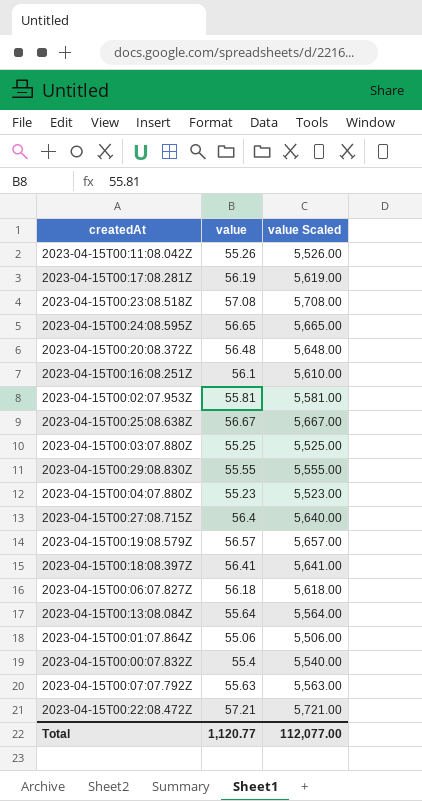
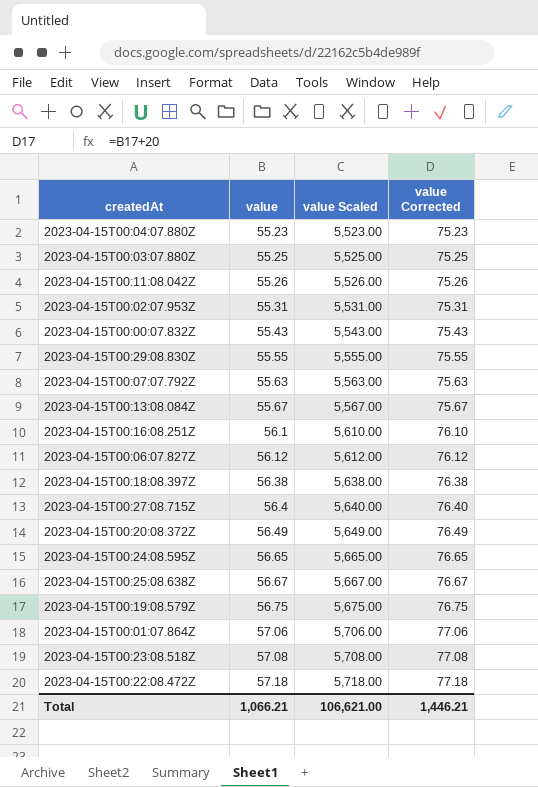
row order: none -> value ascending
column value Corrected | formula: none -> [value] + 20
row 2023-04-15T00:17:08.281Z: 56.19 | 5,619.00 -> none
2023-04-15T00:02:07.953Z | value: 55.81 -> 55.31
2023-04-15T00:02:07.953Z | value Scaled: 5,581.00 -> 5,531.00
2023-04-15T00:00:07.832Z | value: 55.4 -> 55.43
2023-04-15T00:00:07.832Z | value Scaled: 5,540.00 -> 5,543.00
2023-04-15T00:13:08.084Z | value: 55.64 -> 55.67
2023-04-15T00:13:08.084Z | value Scaled: 5,564.00 -> 5,567.00
2023-04-15T00:06:07.827Z | value: 56.18 -> 56.12
2023-04-15T00:06:07.827Z | value Scaled: 5,618.00 -> 5,612.00
2023-04-15T00:18:08.397Z | value: 56.41 -> 56.38
2023-04-15T00:18:08.397Z | value Scaled: 5,641.00 -> 5,638.00
2023-04-15T00:20:08.372Z | value: 56.48 -> 56.49
2023-04-15T00:20:08.372Z | value Scaled: 5,648.00 -> 5,649.00
2023-04-15T00:19:08.579Z | value: 56.57 -> 56.75
2023-04-15T00:19:08.579Z | value Scaled: 5,657.00 -> 5,675.00
2023-04-15T00:01:07.864Z | value: 55.06 -> 57.06
2023-04-15T00:01:07.864Z | value Scaled: 5,506.00 -> 5,706.00
2023-04-15T00:22:08.472Z | value: 57.21 -> 57.18
2023-04-15T00:22:08.472Z | value Scaled: 5,721.00 -> 5,718.00
Total | value: 1,120.77 -> 1,066.21
Total | value Scaled: 112,077.00 -> 106,621.00

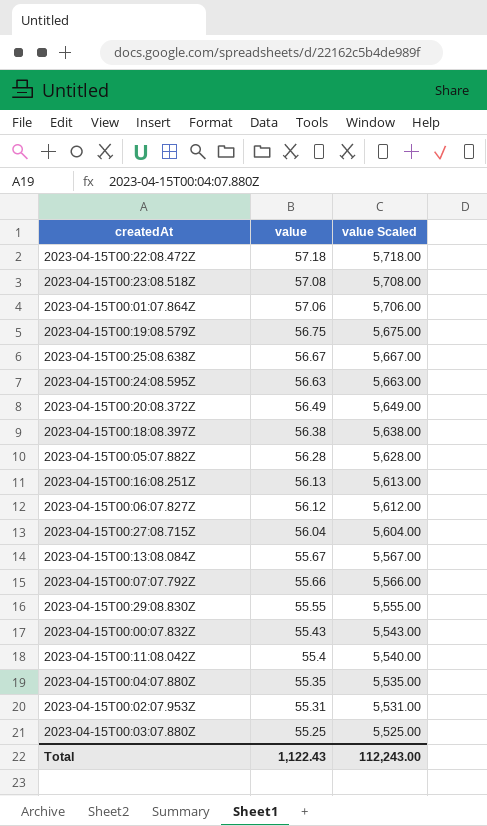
row order: value ascending -> value descending
column value Corrected | formula: [value] + 20 -> none
2023-04-15T00:24:08.595Z | value: 56.65 -> 56.63
2023-04-15T00:24:08.595Z | value Scaled: 5,665.00 -> 5,663.00
row 2023-04-15T00:05:07.882Z: none -> 56.28 | 5,628.00
2023-04-15T00:16:08.251Z | value: 56.1 -> 56.13
2023-04-15T00:16:08.251Z | value Scaled: 5,610.00 -> 5,613.00
2023-04-15T00:27:08.715Z | value: 56.4 -> 56.04
2023-04-15T00:27:08.715Z | value Scaled: 5,640.00 -> 5,604.00
2023-04-15T00:07:07.792Z | value: 55.63 -> 55.66
2023-04-15T00:07:07.792Z | value Scaled: 5,563.00 -> 5,566.00
2023-04-15T00:11:08.042Z | value: 55.26 -> 55.4
2023-04-15T00:11:08.042Z | value Scaled: 5,526.00 -> 5,540.00
2023-04-15T00:04:07.880Z | value: 55.23 -> 55.35
2023-04-15T00:04:07.880Z | value Scaled: 5,523.00 -> 5,535.00
Total | value: 1,066.21 -> 1,122.43
Total | value Scaled: 106,621.00 -> 112,243.00

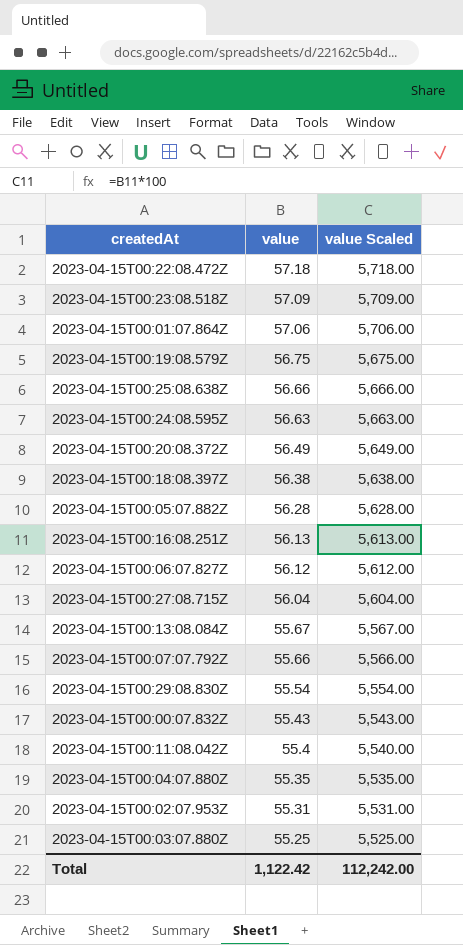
2023-04-15T00:23:08.518Z | value: 57.08 -> 57.09
2023-04-15T00:23:08.518Z | value Scaled: 5,708.00 -> 5,709.00
2023-04-15T00:25:08.638Z | value: 56.67 -> 56.66
2023-04-15T00:25:08.638Z | value Scaled: 5,667.00 -> 5,666.00
2023-04-15T00:29:08.830Z | value: 55.55 -> 55.54
2023-04-15T00:29:08.830Z | value Scaled: 5,555.00 -> 5,554.00
Total | value: 1,122.43 -> 1,122.42
Total | value Scaled: 112,243.00 -> 112,242.00

